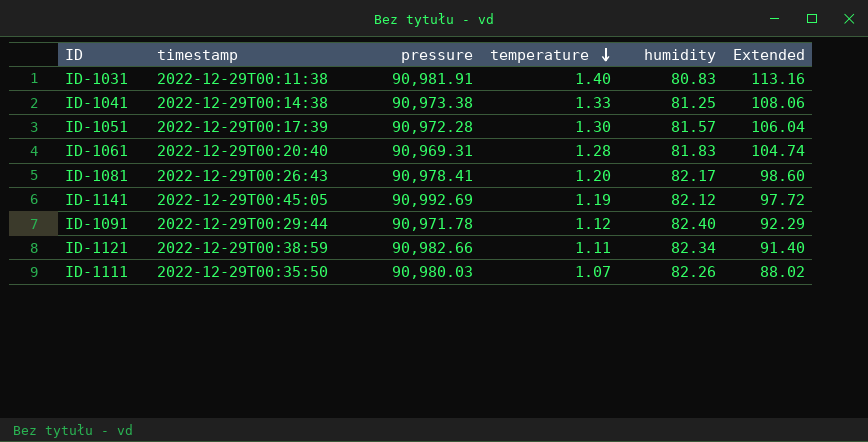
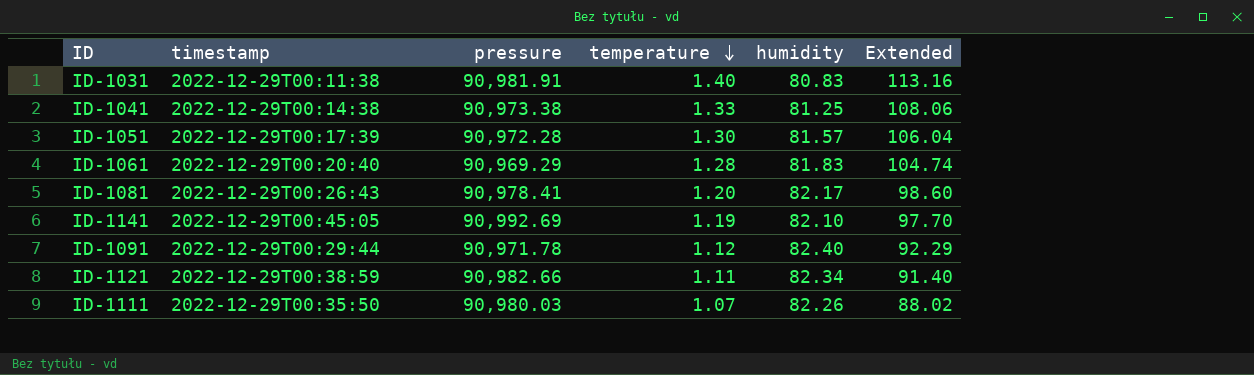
ID-1061 | pressure: 90,969.31 -> 90,969.29
ID-1141 | humidity: 82.12 -> 82.10
ID-1141 | Extended: 97.72 -> 97.70

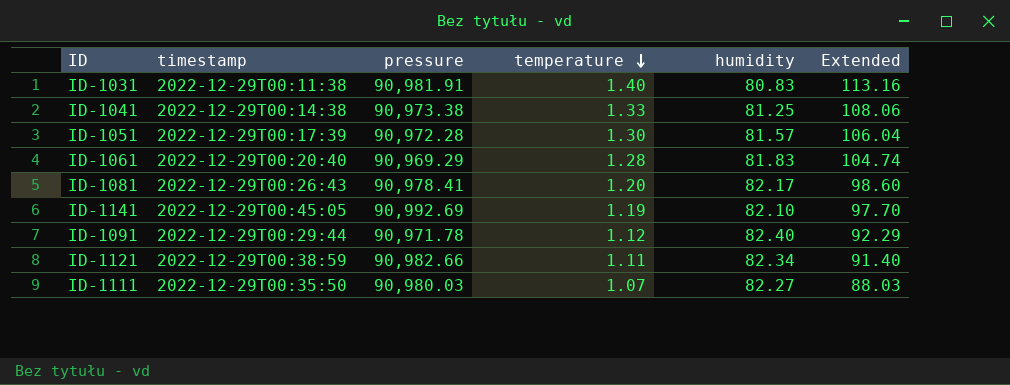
ID-1111 | humidity: 82.26 -> 82.27
ID-1111 | Extended: 88.02 -> 88.03

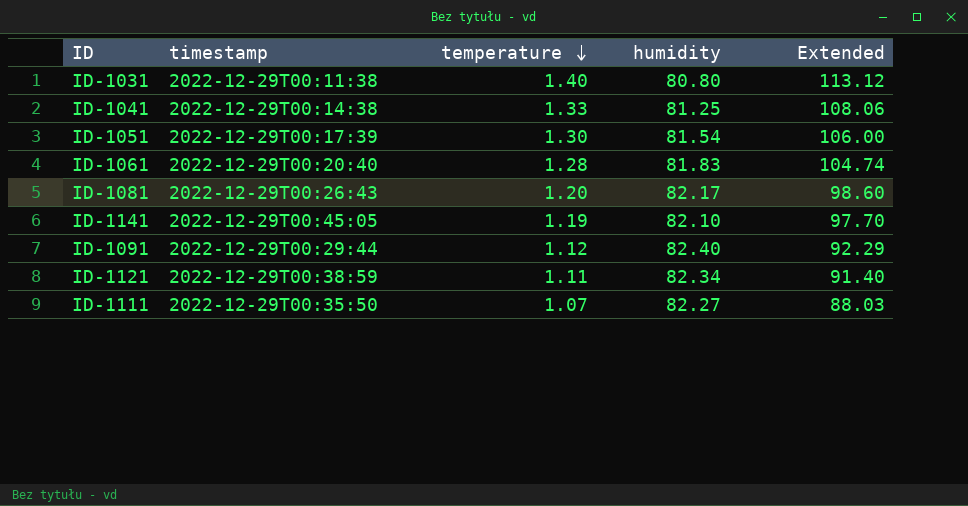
column pressure | position: 3 -> none
ID-1031 | humidity: 80.83 -> 80.80
ID-1031 | Extended: 113.16 -> 113.12
ID-1051 | humidity: 81.57 -> 81.54
ID-1051 | Extended: 106.04 -> 106.00

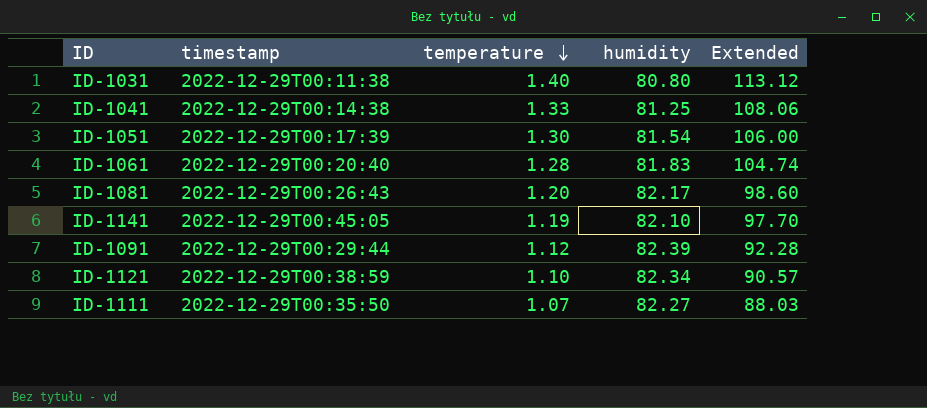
ID-1091 | humidity: 82.40 -> 82.39
ID-1091 | Extended: 92.29 -> 92.28
ID-1121 | temperature: 1.11 -> 1.10
ID-1121 | Extended: 91.40 -> 90.57

